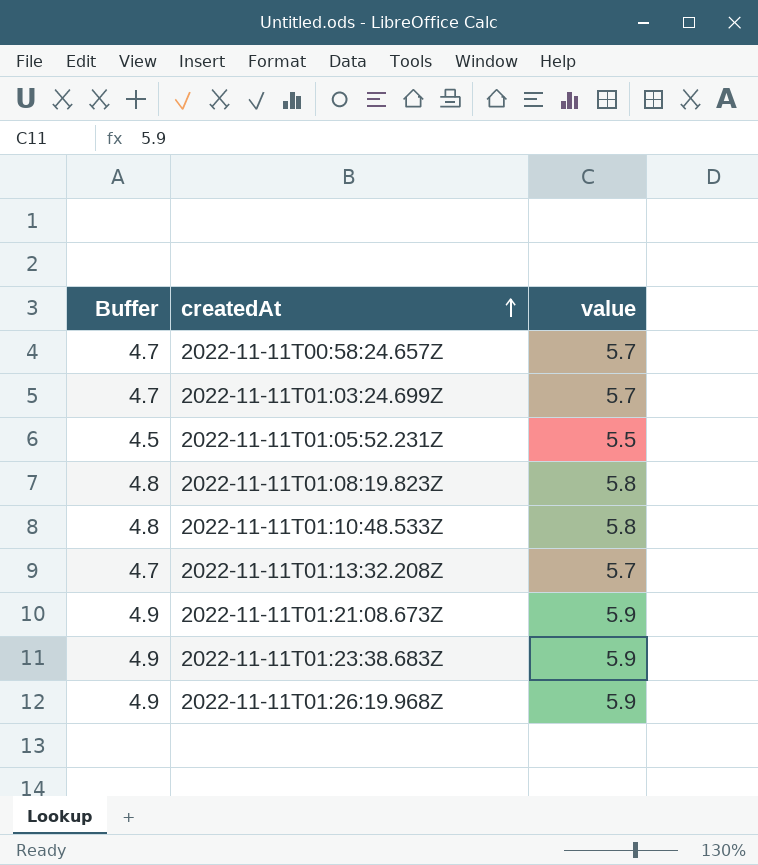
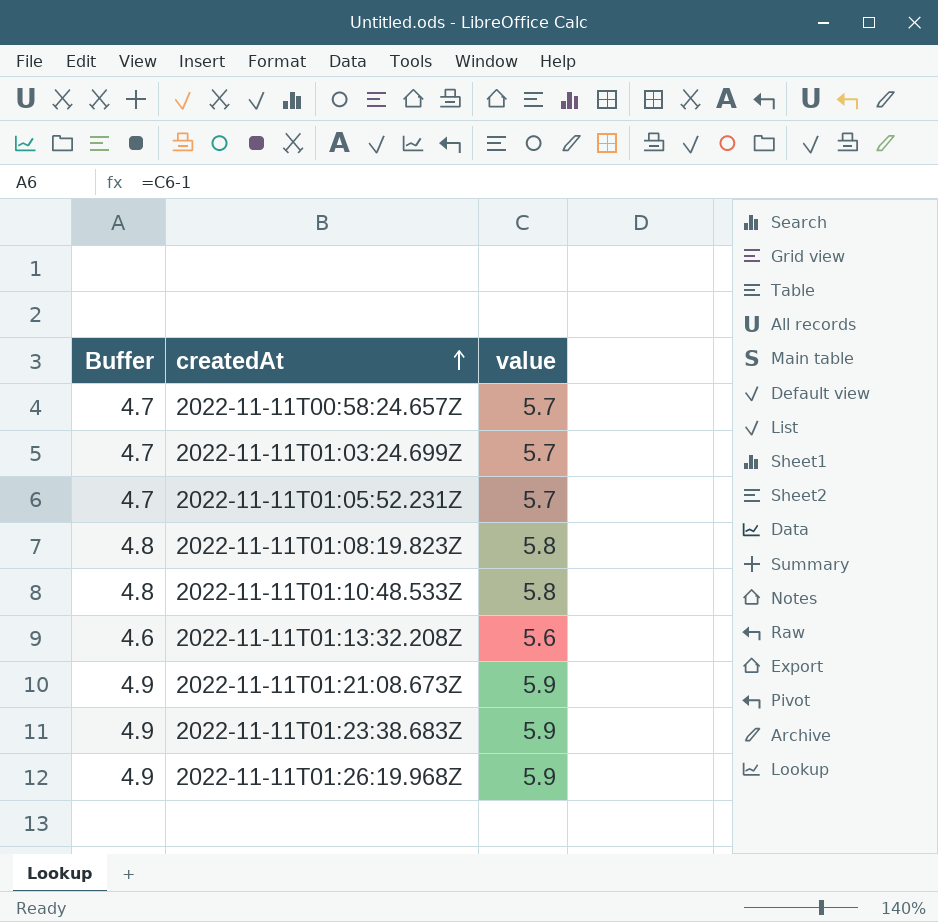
2022-11-11T01:05:52.231Z | Buffer: 4.5 -> 4.7
2022-11-11T01:05:52.231Z | value: 5.5 -> 5.7
2022-11-11T01:13:32.208Z | Buffer: 4.7 -> 4.6
2022-11-11T01:13:32.208Z | value: 5.7 -> 5.6

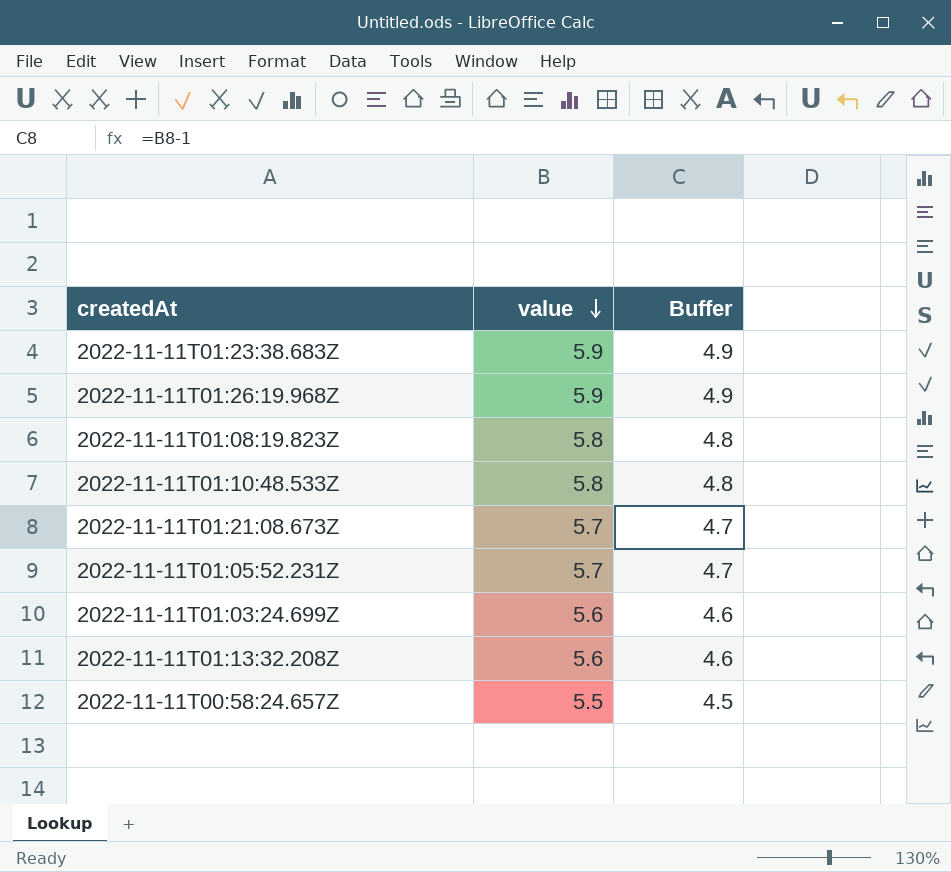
row order: createdAt ascending -> value descending
column Buffer | position: 1 -> 3
2022-11-11T01:21:08.673Z | value: 5.9 -> 5.7
2022-11-11T01:21:08.673Z | Buffer: 4.9 -> 4.7
2022-11-11T01:03:24.699Z | value: 5.7 -> 5.6
2022-11-11T01:03:24.699Z | Buffer: 4.7 -> 4.6
2022-11-11T00:58:24.657Z | value: 5.7 -> 5.5
2022-11-11T00:58:24.657Z | Buffer: 4.7 -> 4.5

